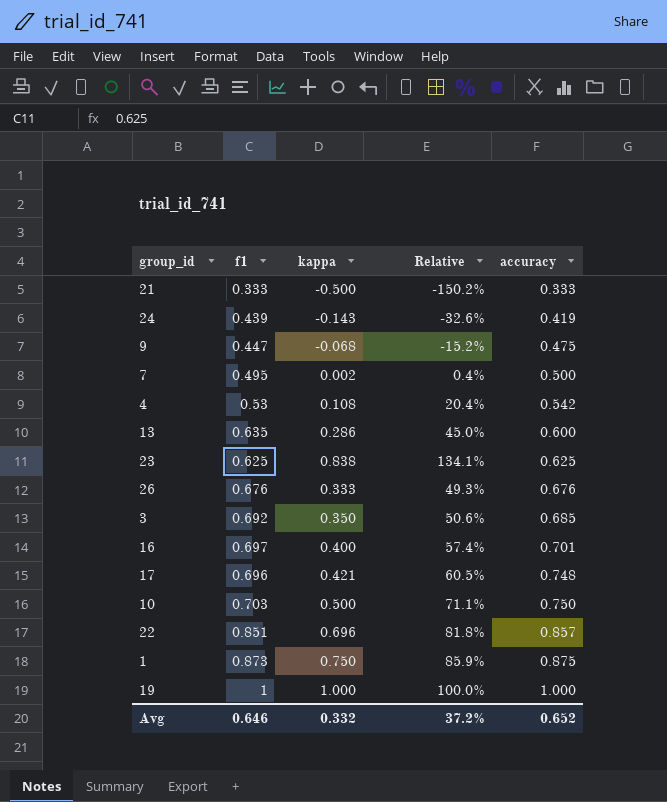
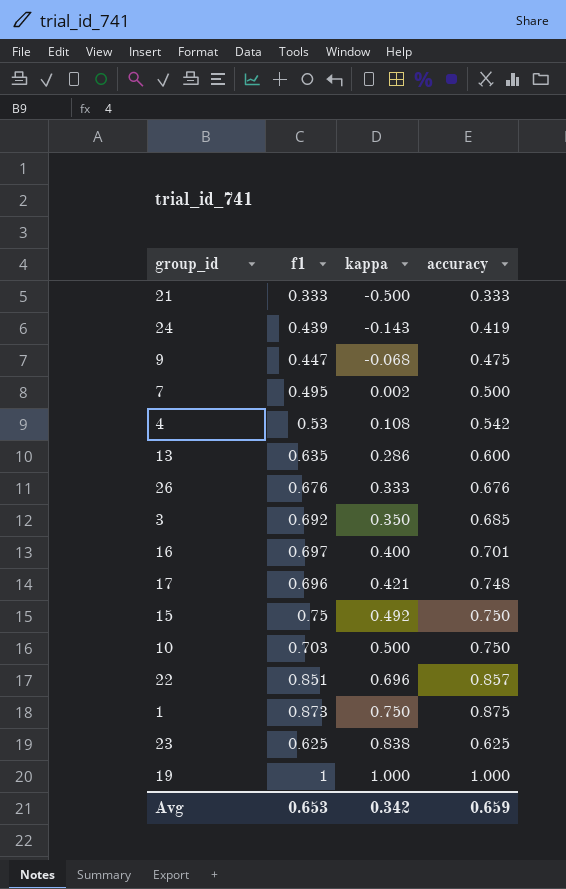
row order: accuracy ascending -> kappa ascending
column Relative | formula: [kappa] / [f1] -> none
row 15: none -> 0.75 | 0.492 | 0.750
Avg | f1: 0.646 -> 0.653
Avg | kappa: 0.332 -> 0.342
Avg | accuracy: 0.652 -> 0.659

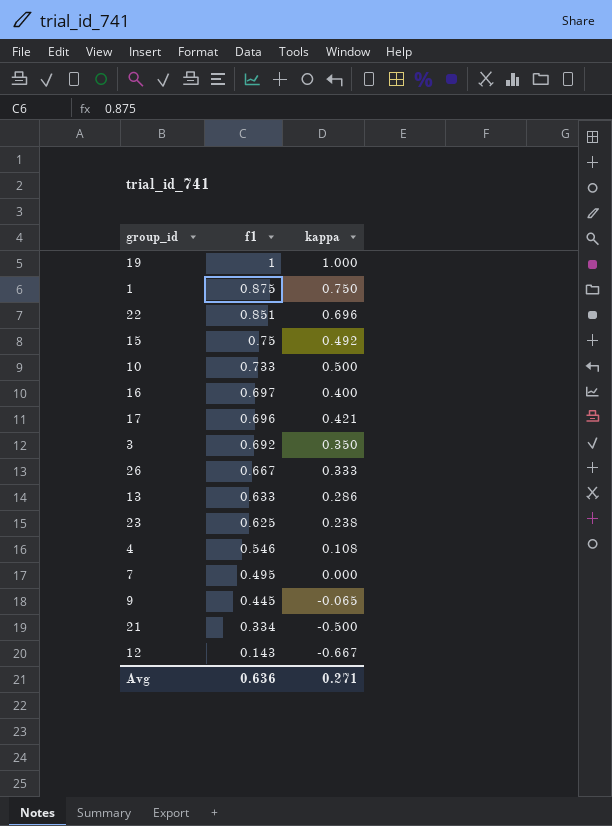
row order: kappa ascending -> f1 descending
column accuracy | position: 4 -> none
row 24: 0.439 | -0.143 | 0.419 -> none
1 | f1: 0.873 -> 0.875
10 | f1: 0.703 -> 0.733
26 | f1: 0.676 -> 0.667
13 | f1: 0.635 -> 0.633
23 | kappa: 0.838 -> 0.238
4 | f1: 0.53 -> 0.546
7 | kappa: 0.002 -> 0.000
9 | f1: 0.447 -> 0.445
9 | kappa: -0.068 -> -0.065
21 | f1: 0.333 -> 0.334
row 12: none -> 0.143 | -0.667
Avg | f1: 0.653 -> 0.636
Avg | kappa: 0.342 -> 0.271

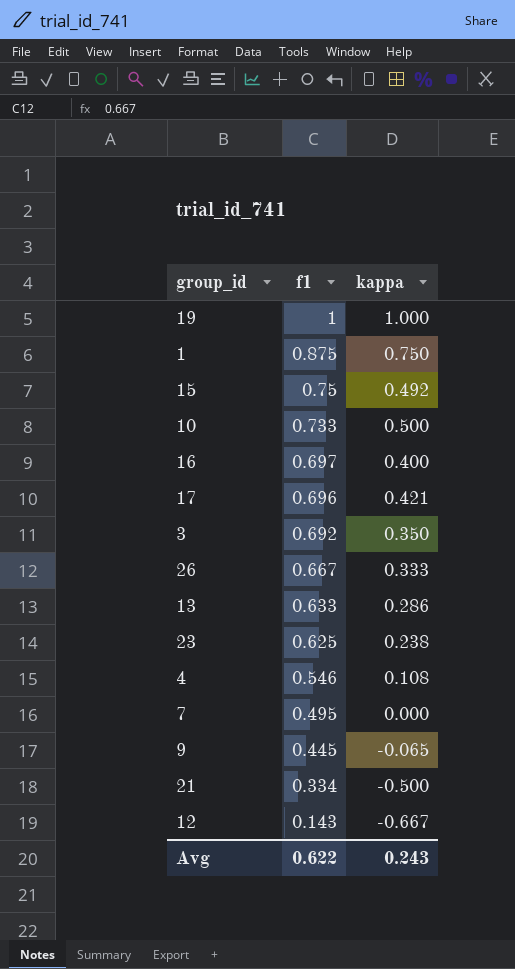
row 22: 0.851 | 0.696 -> none
Avg | f1: 0.636 -> 0.622
Avg | kappa: 0.271 -> 0.243

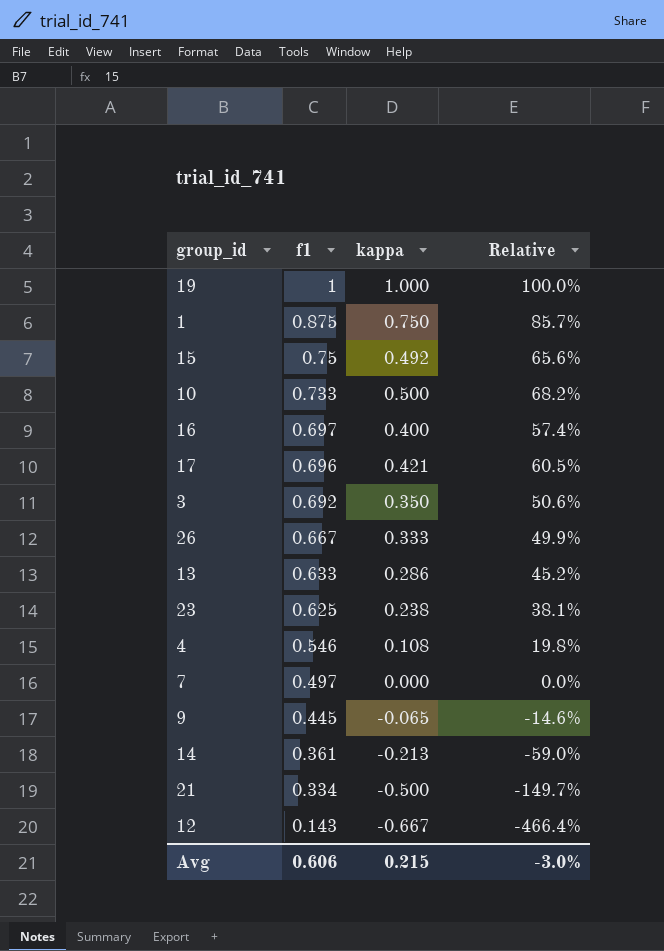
column Relative | formula: none -> [kappa] / [f1]
7 | f1: 0.495 -> 0.497
row 14: none -> 0.361 | -0.213 | -59.0%
Avg | f1: 0.622 -> 0.606
Avg | kappa: 0.243 -> 0.215

